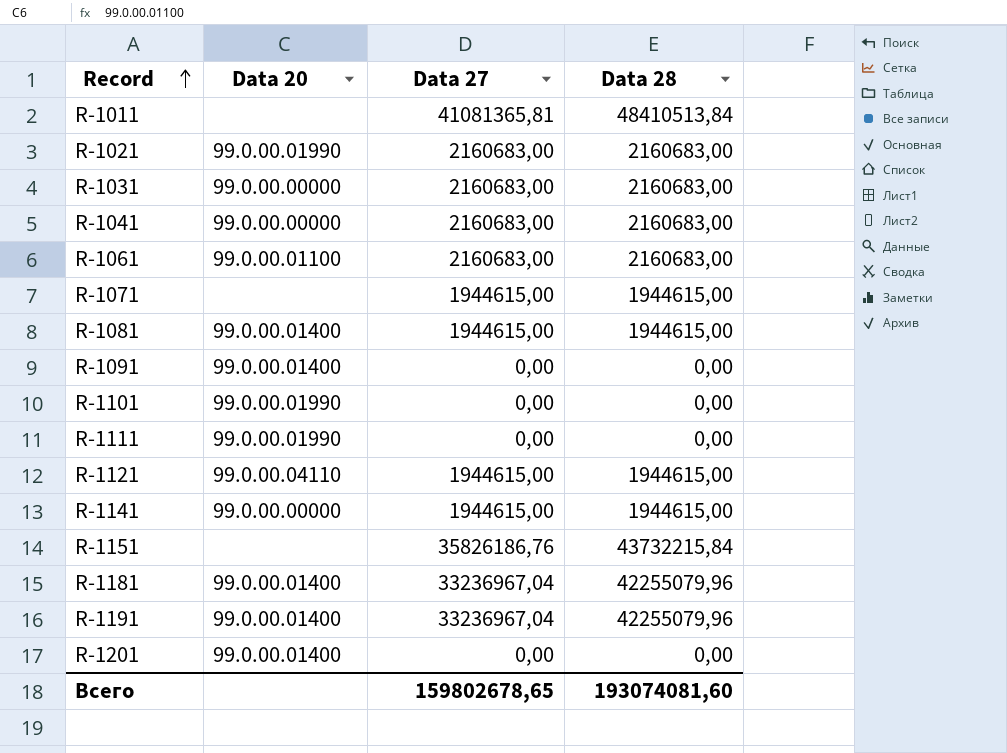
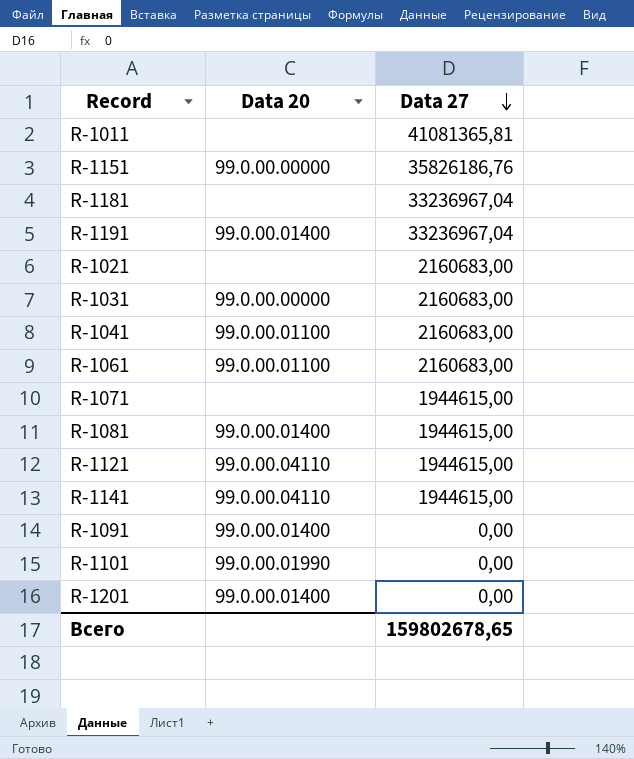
row order: Record ascending -> Data 27 descending
column Data 28 | position: 4 -> none
row R-1111: 99.0.00.01990 | 0,00 | 0,00 -> none
R-1151 | Data 20: none -> 99.0.00.00000
R-1181 | Data 20: 99.0.00.01400 -> none
R-1021 | Data 20: 99.0.00.01990 -> none
R-1041 | Data 20: 99.0.00.00000 -> 99.0.00.01100
R-1141 | Data 20: 99.0.00.00000 -> 99.0.00.04110

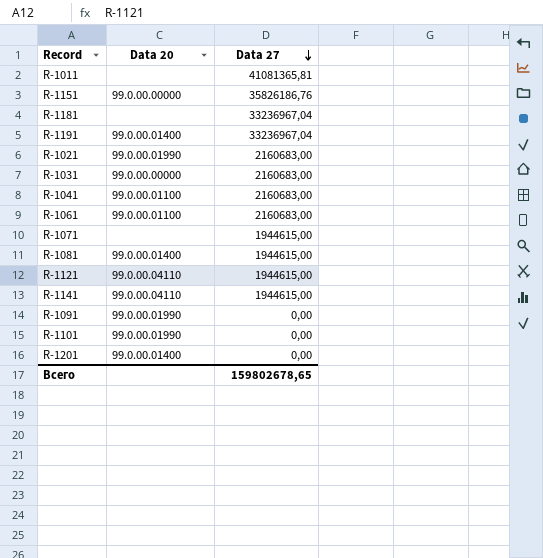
R-1021 | Data 20: none -> 99.0.00.01990
R-1091 | Data 20: 99.0.00.01400 -> 99.0.00.01990

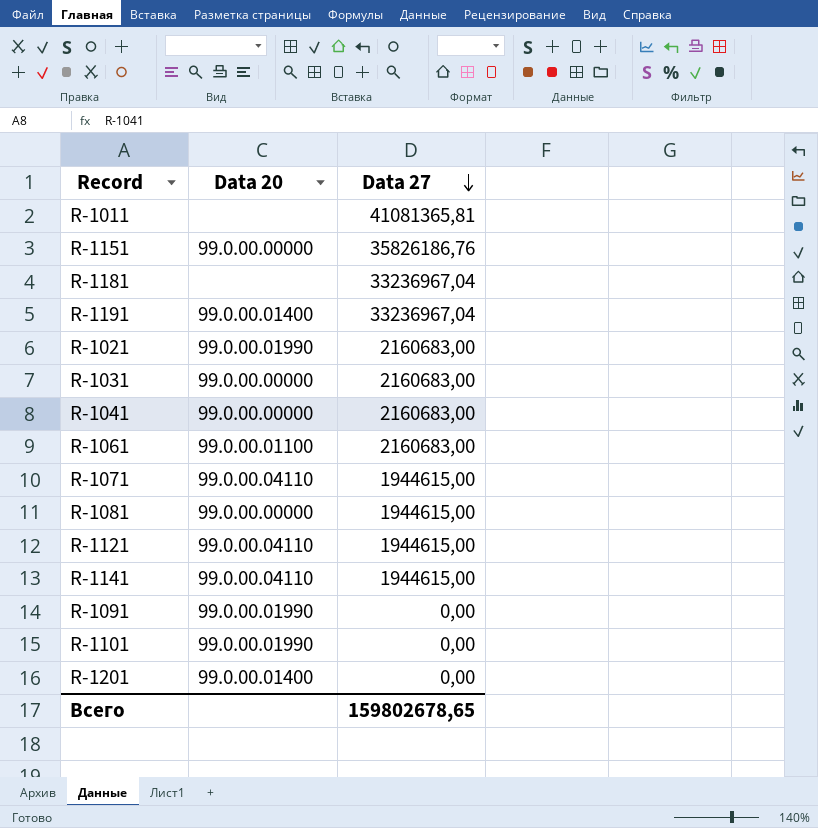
R-1041 | Data 20: 99.0.00.01100 -> 99.0.00.00000
R-1071 | Data 20: none -> 99.0.00.04110
R-1081 | Data 20: 99.0.00.01400 -> 99.0.00.00000

